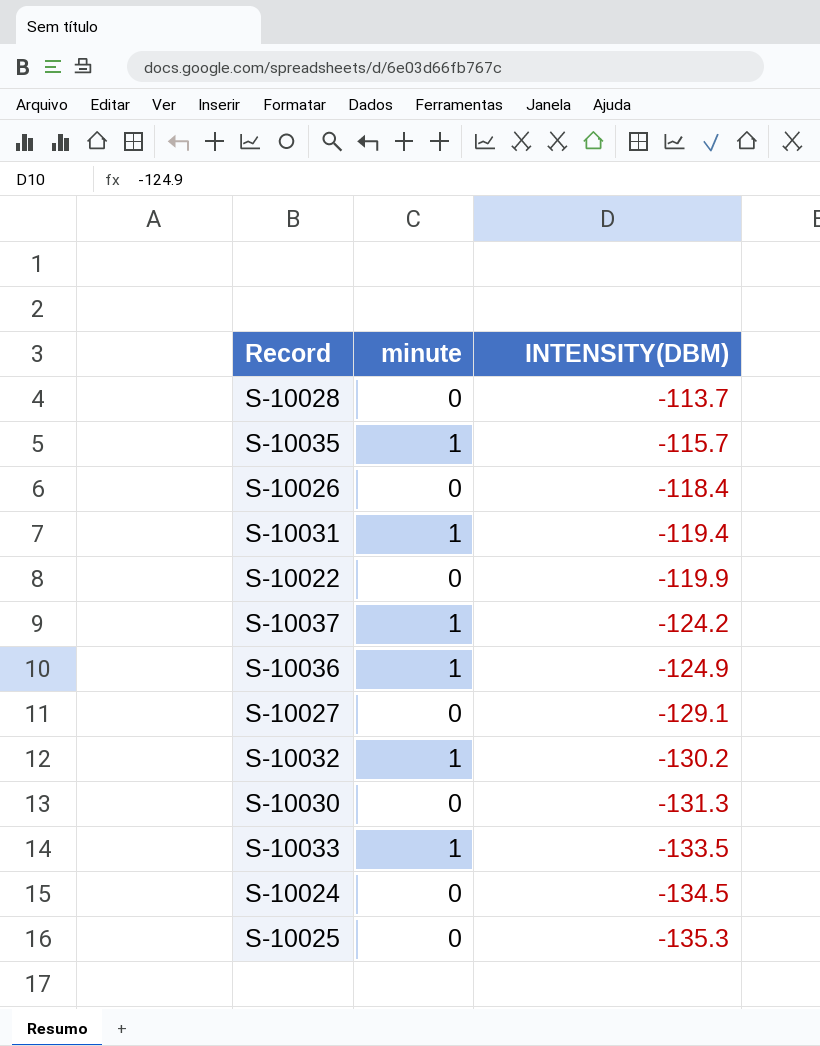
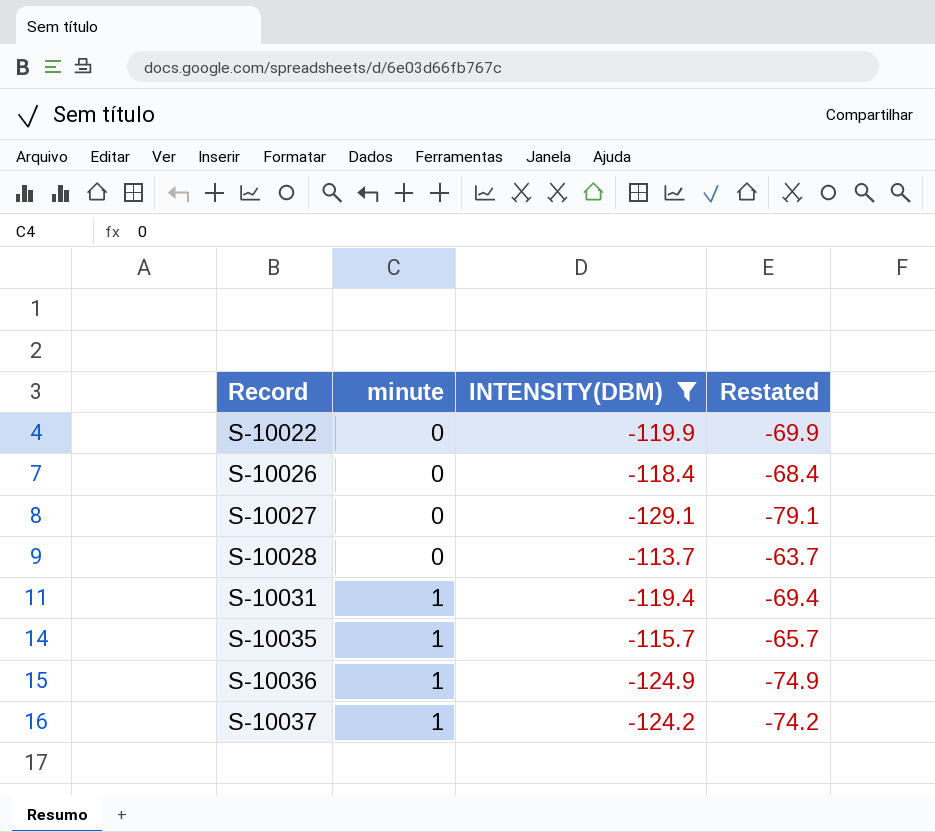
filter: none -> INTENSITY(DBM) >= -129.1
row order: INTENSITY(DBM) descending -> Record ascending
column Restated | formula: none -> [INTENSITY(DBM)] + 50

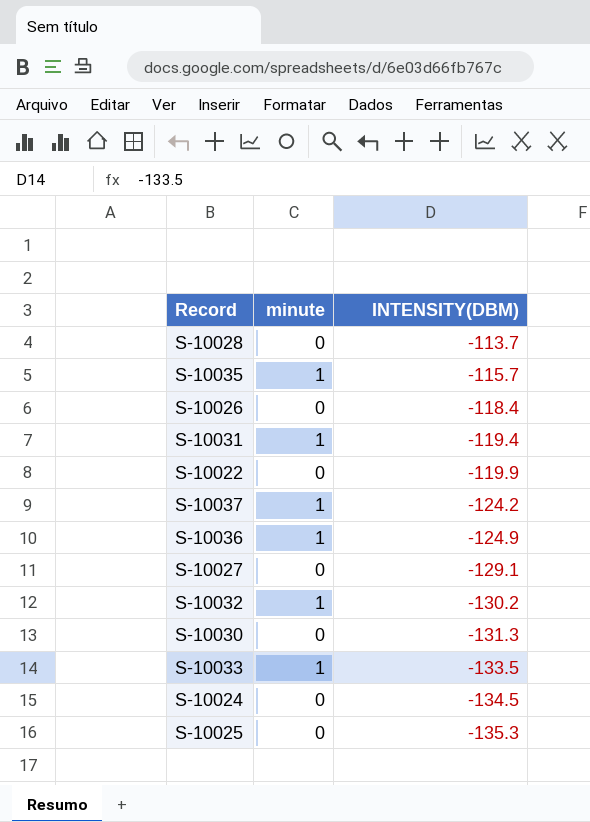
filter: INTENSITY(DBM) >= -129.1 -> none
row order: Record ascending -> INTENSITY(DBM) descending
column Restated | formula: [INTENSITY(DBM)] + 50 -> none

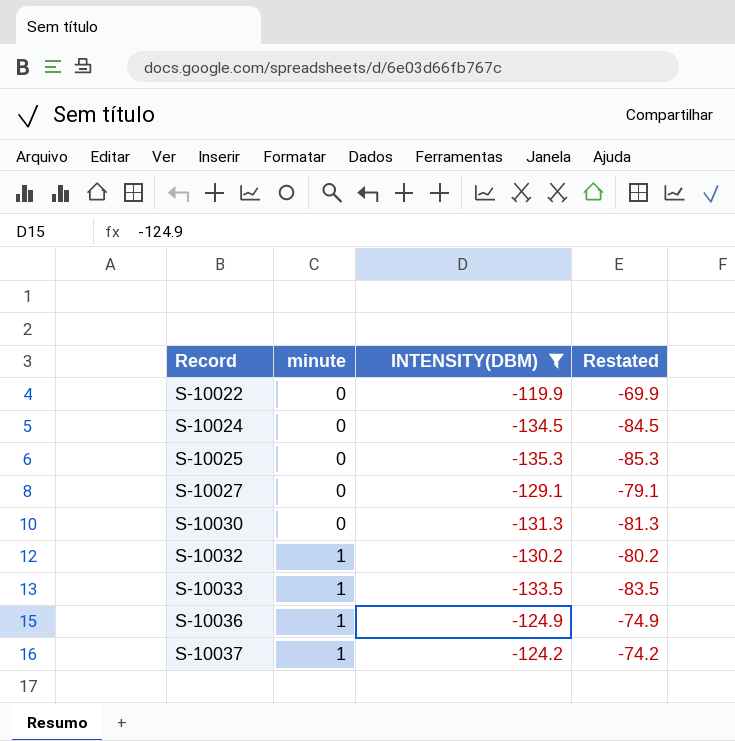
filter: none -> INTENSITY(DBM) <= -119.9
row order: INTENSITY(DBM) descending -> Record ascending
column Restated | formula: none -> [INTENSITY(DBM)] + 50

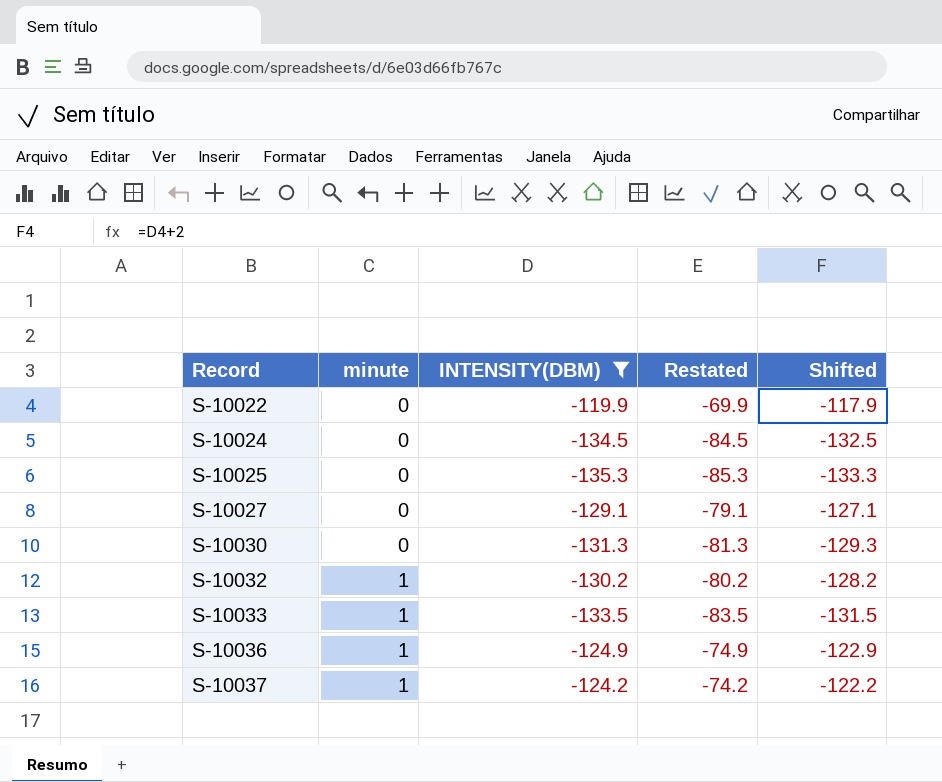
column Shifted | formula: none -> [INTENSITY(DBM)] + 2

